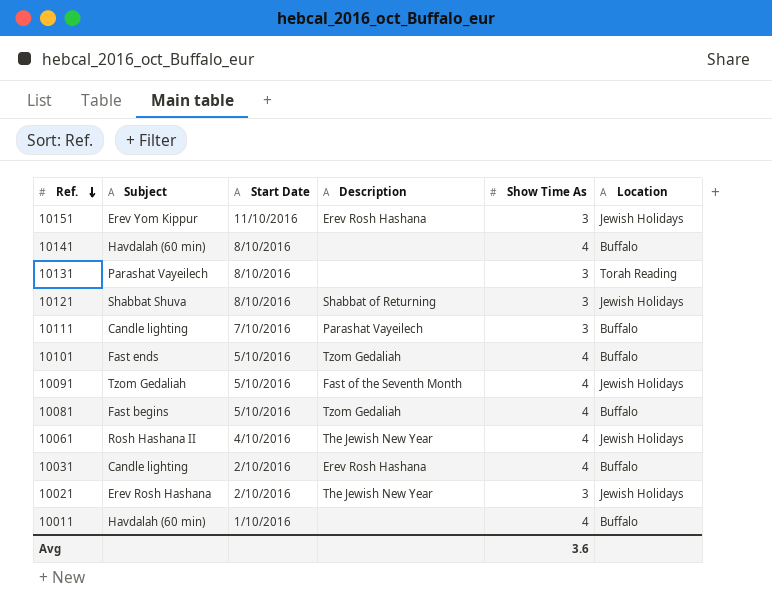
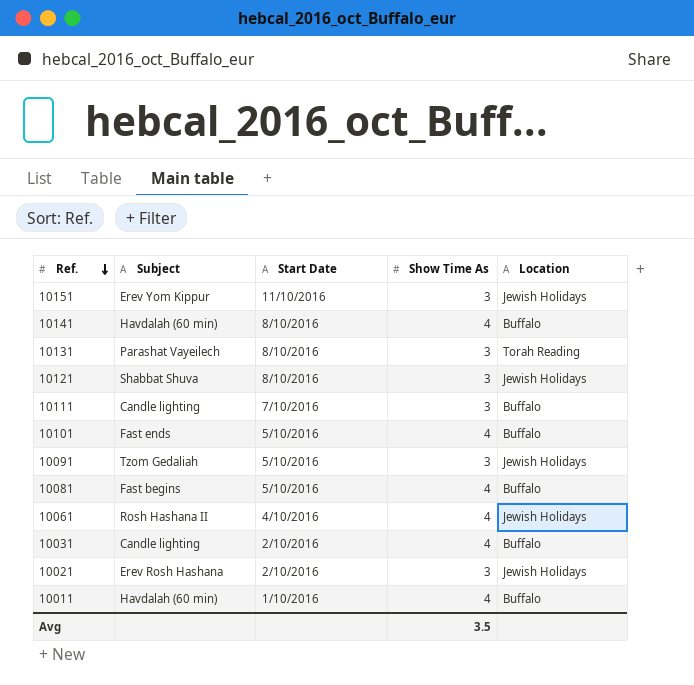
column Description | position: 4 -> none
10091 | Show Time As: 4 -> 3
Avg | Show Time As: 3.6 -> 3.5

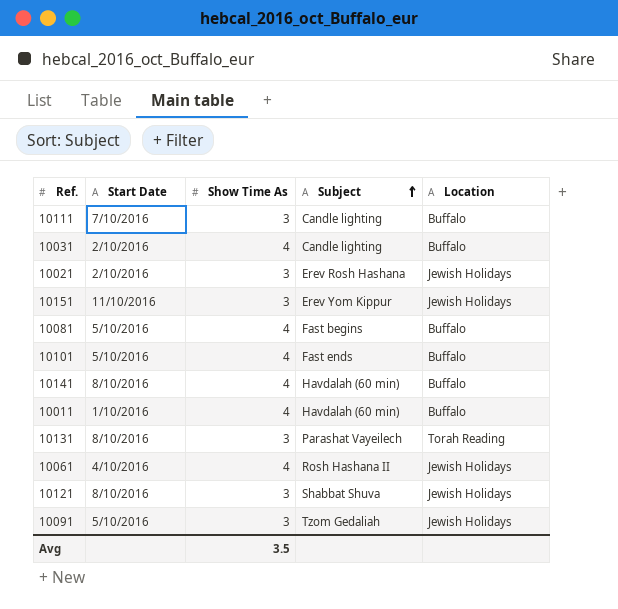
row order: Ref. descending -> Subject ascending
column Subject | position: 2 -> 4

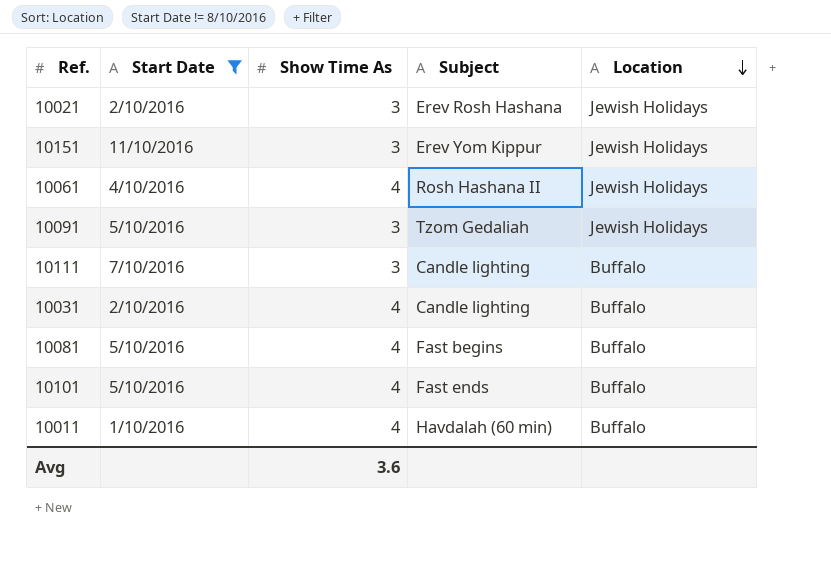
filter: none -> Start Date != 8/10/2016
row order: Subject ascending -> Location descending
Avg | Show Time As: 3.5 -> 3.6

